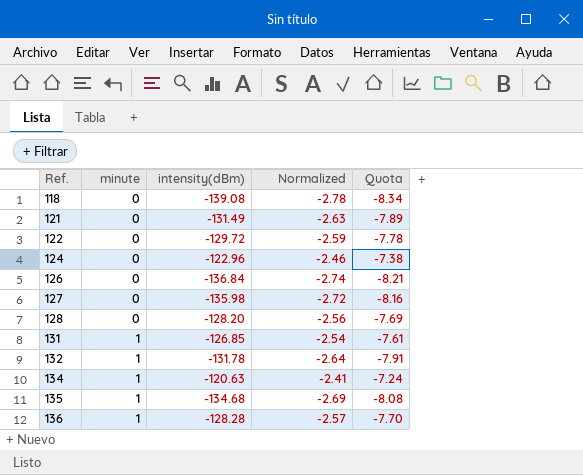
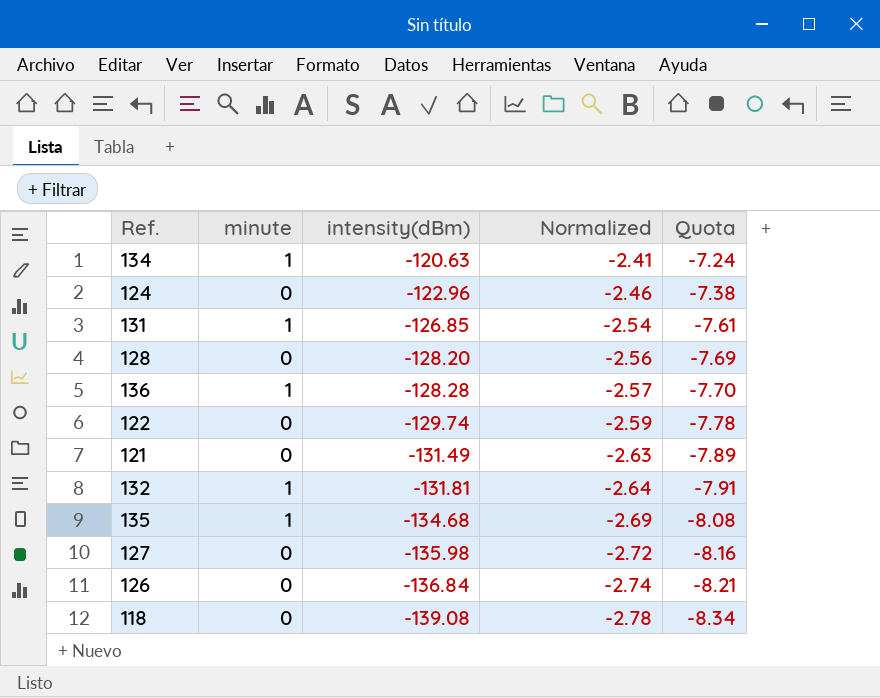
row order: Ref. ascending -> intensity(dBm) descending
122 | intensity(dBm): -129.72 -> -129.74
132 | intensity(dBm): -131.78 -> -131.81

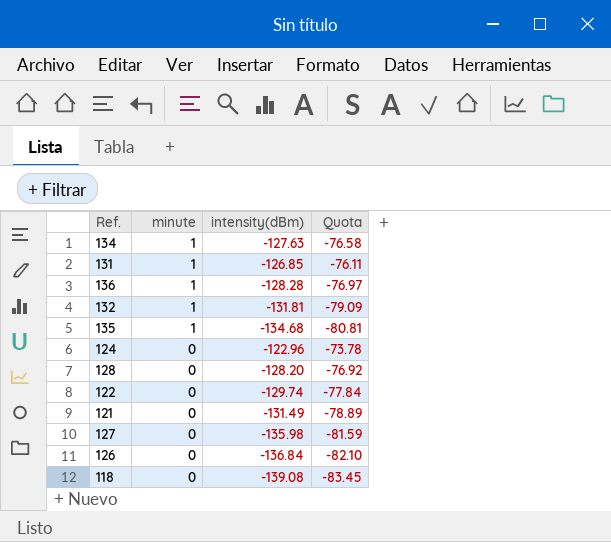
row order: intensity(dBm) descending -> minute descending
column Normalized | formula: [intensity(dBm)] * 0.02 -> none
column Quota | formula: [intensity(dBm)] * 0.06 -> [intensity(dBm)] * 0.6
134 | intensity(dBm): -120.63 -> -127.63

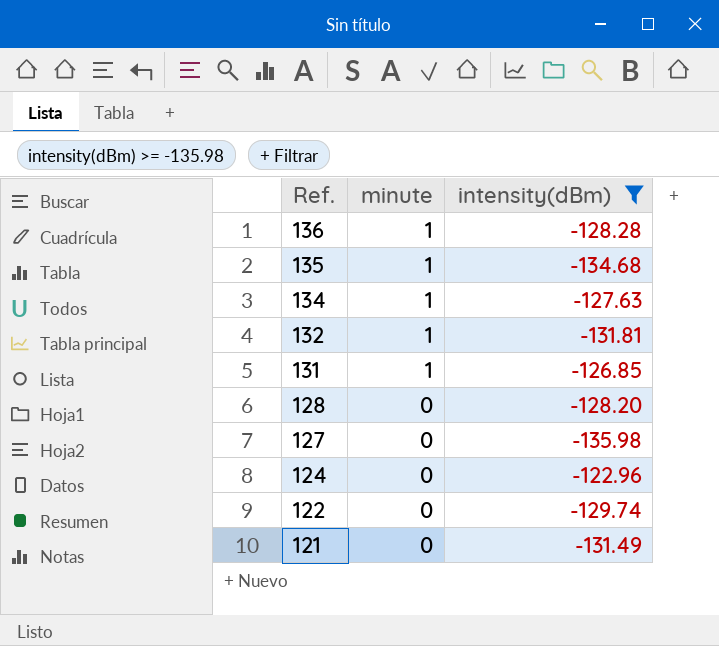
filter: none -> intensity(dBm) >= -135.98
row order: minute descending -> Ref. descending
column Quota | formula: [intensity(dBm)] * 0.6 -> none

